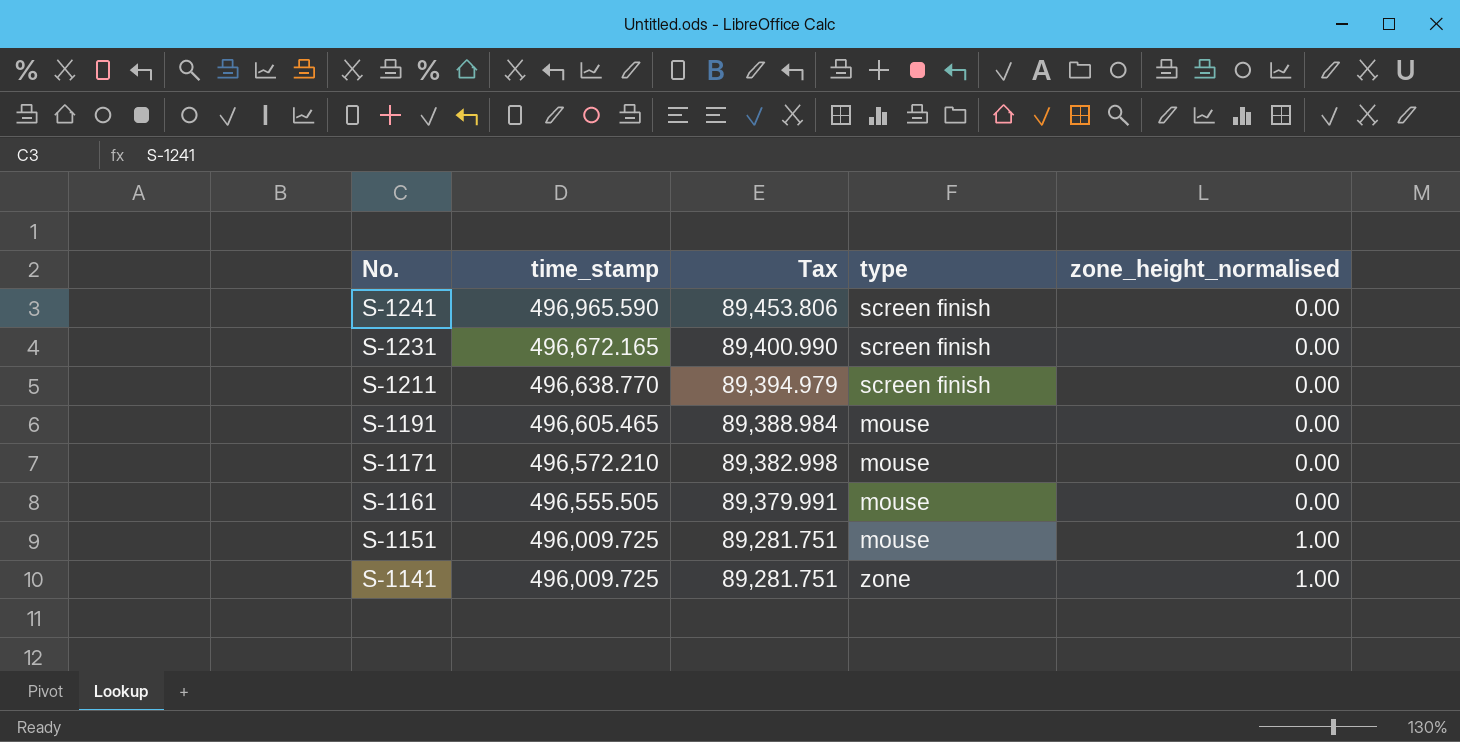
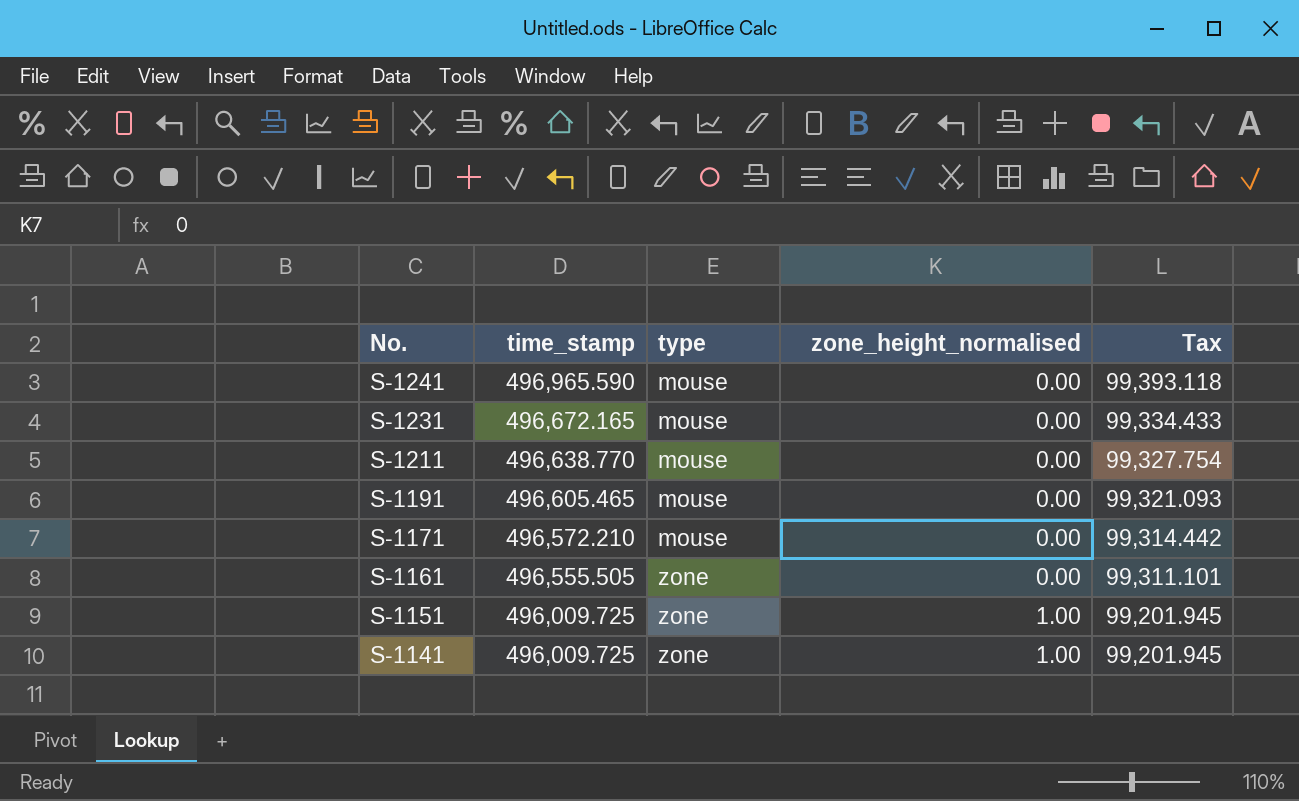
column Tax | formula: [time_stamp] * 0.18 -> [time_stamp] * 0.2
column Tax | position: 3 -> 5
S-1241 | type: screen finish -> mouse
S-1231 | type: screen finish -> mouse
S-1211 | type: screen finish -> mouse
S-1161 | type: mouse -> zone
S-1151 | type: mouse -> zone

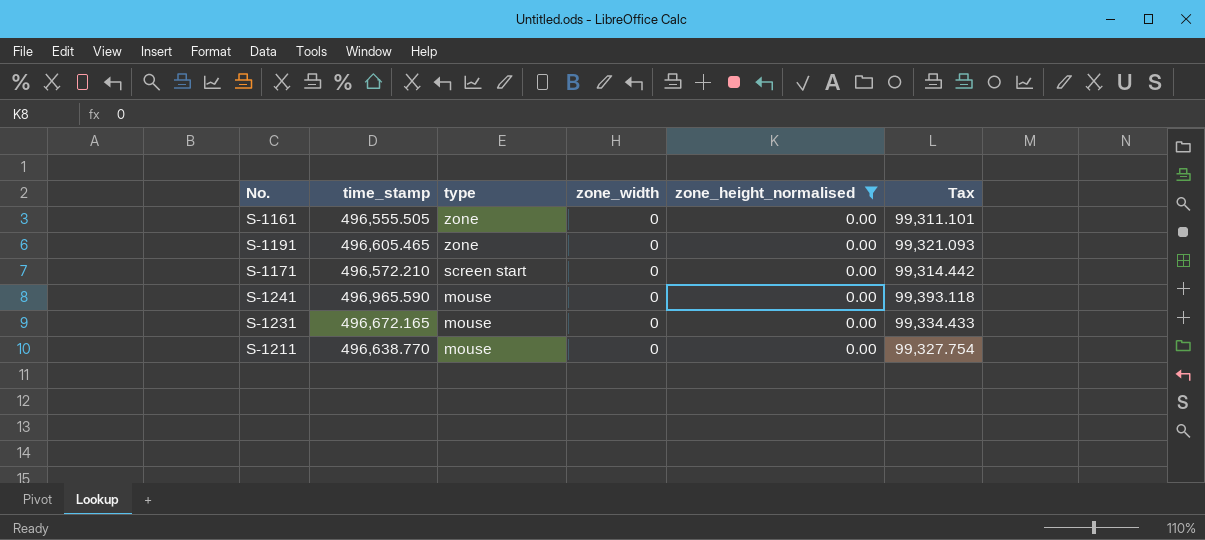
filter: none -> zone_height_normalised = 0.00
row order: No. descending -> type descending
column zone_width | position: none -> 4
S-1191 | type: mouse -> zone
S-1171 | type: mouse -> screen start

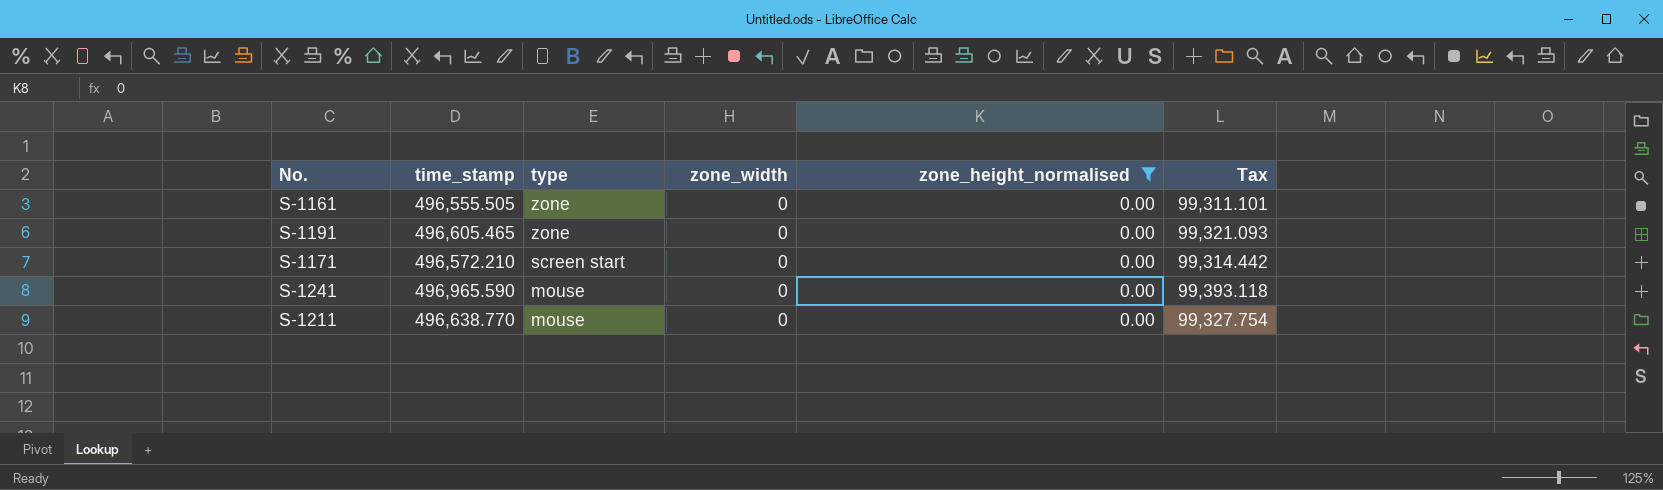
row S-1231: 496,672.165 | mouse | 0 | 0.00 | 99,334.433 -> none

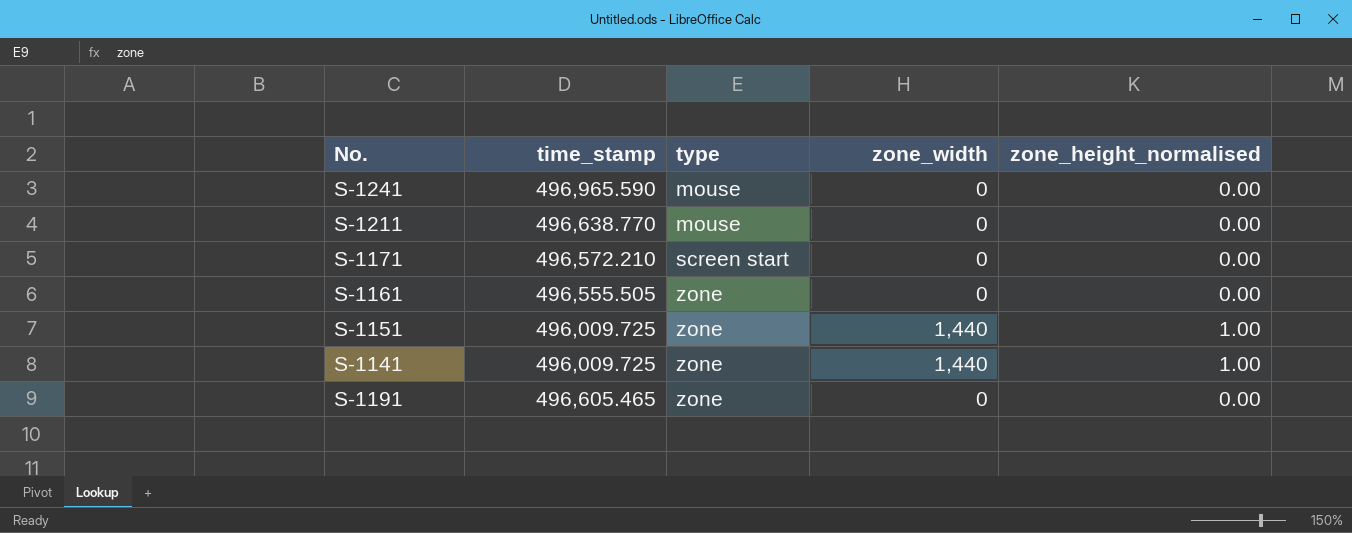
filter: zone_height_normalised = 0.00 -> none
row order: type descending -> type ascending
column Tax | formula: [time_stamp] * 0.2 -> none

